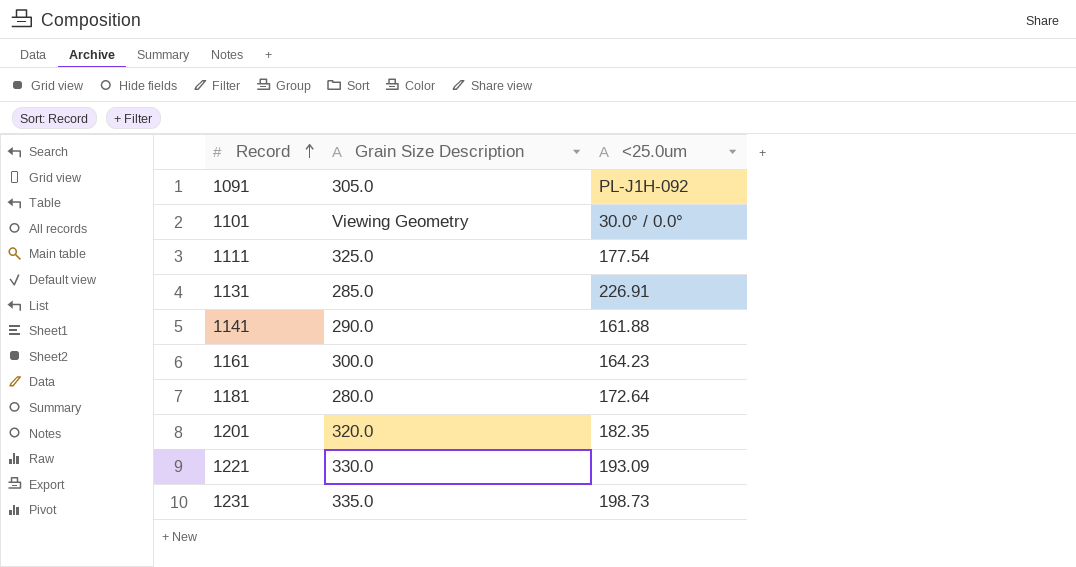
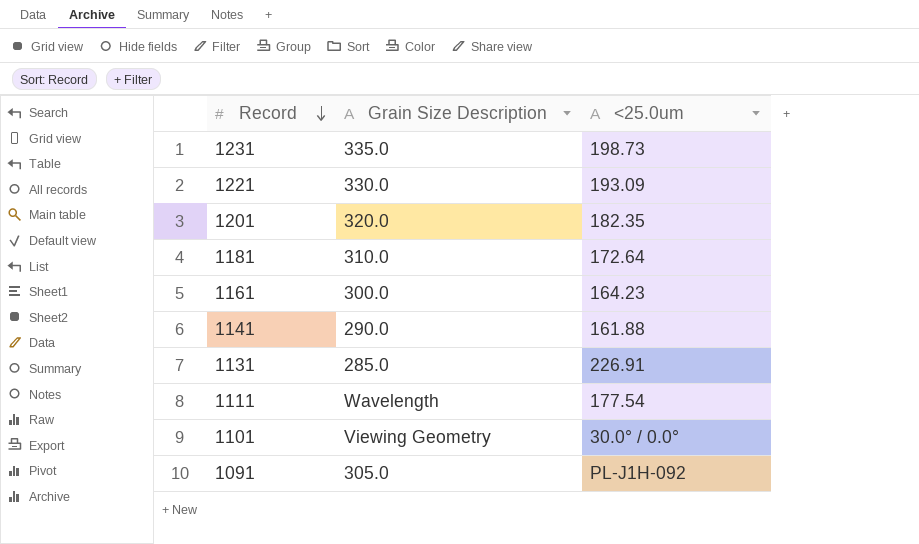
row order: Record ascending -> Record descending
1181 | Grain Size Description: 280.0 -> 310.0
1111 | Grain Size Description: 325.0 -> Wavelength

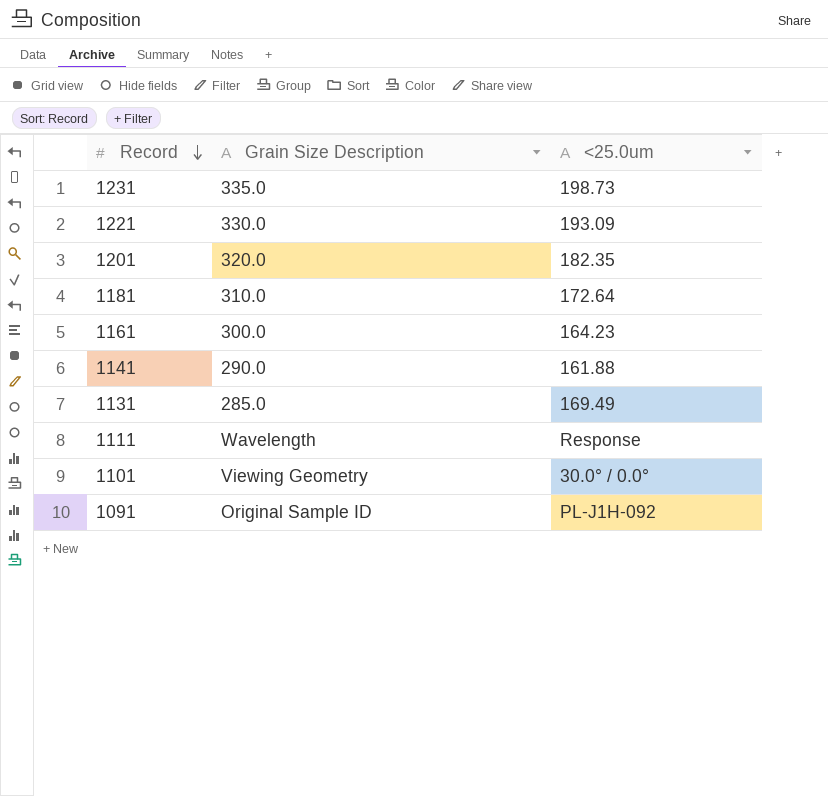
1131 | <25.0um: 226.91 -> 169.49
1111 | <25.0um: 177.54 -> Response
1091 | Grain Size Description: 305.0 -> Original Sample ID

